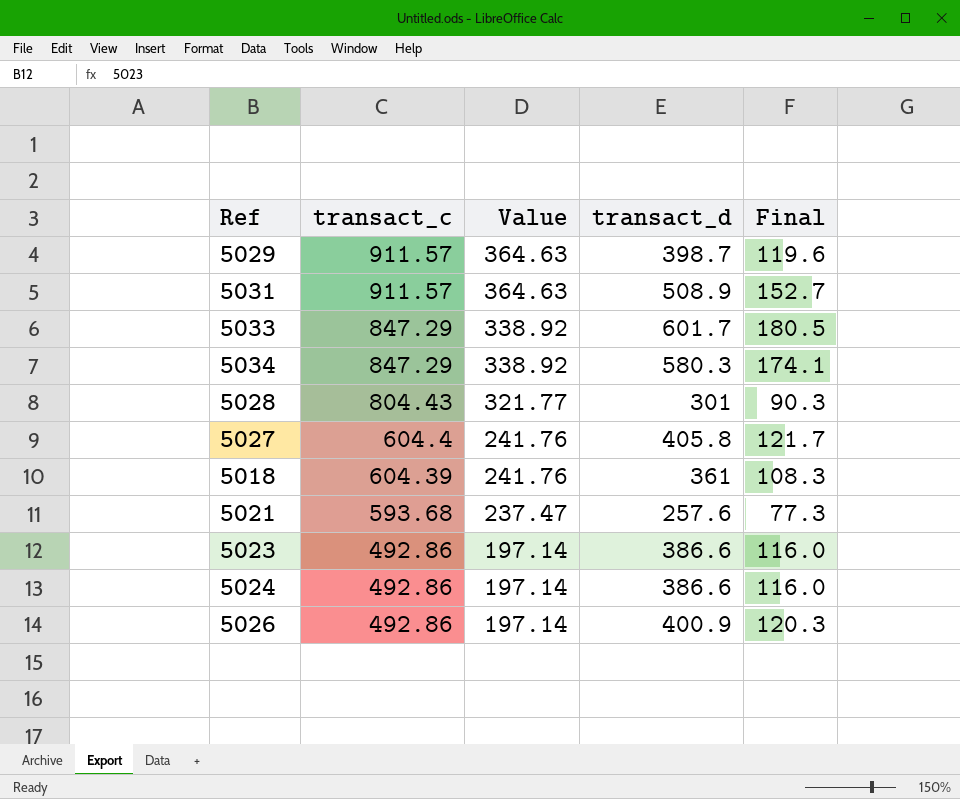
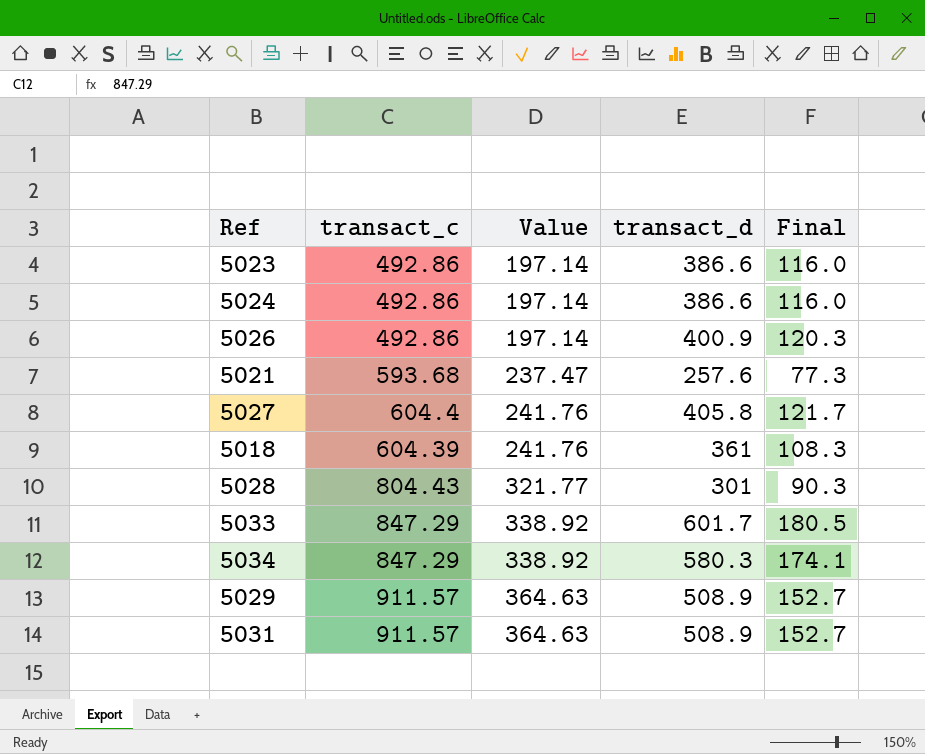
row order: transact_c descending -> Value ascending
5029 | transact_d: 398.7 -> 508.9
5029 | Final: 119.6 -> 152.7

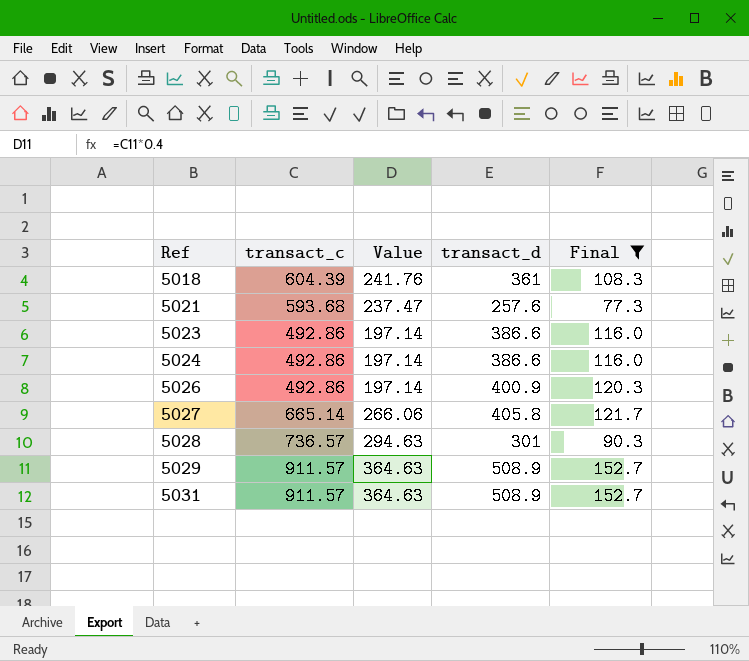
filter: none -> Final <= 152.7
row order: Value ascending -> Ref ascending
5027 | transact_c: 604.4 -> 665.14
5027 | Value: 241.76 -> 266.06
5028 | transact_c: 804.43 -> 736.57
5028 | Value: 321.77 -> 294.63

